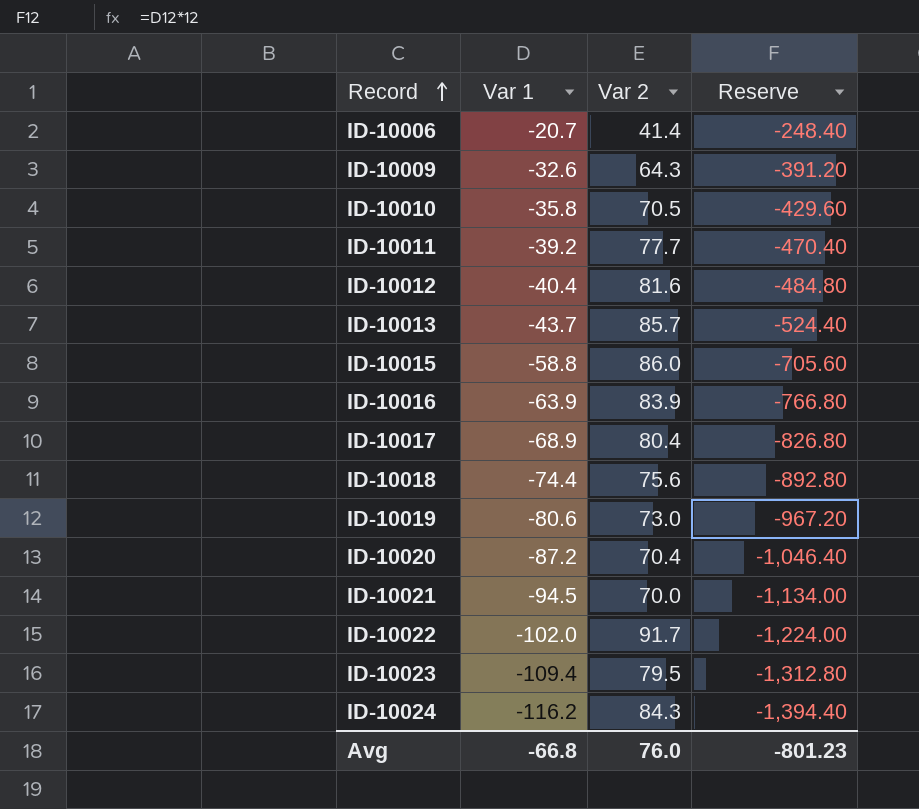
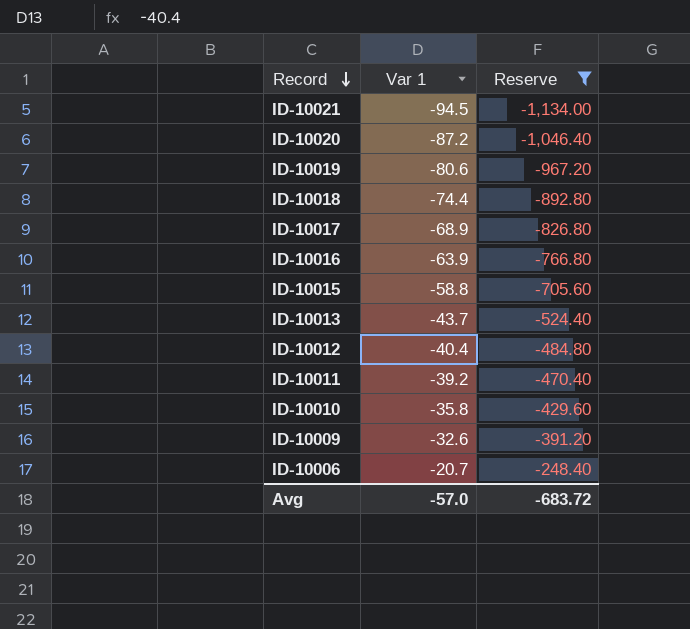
filter: none -> Reserve >= -1,134.00
row order: Record ascending -> Record descending
column Var 2 | position: 3 -> none
Avg | Var 1: -66.8 -> -57.0
Avg | Reserve: -801.23 -> -683.72

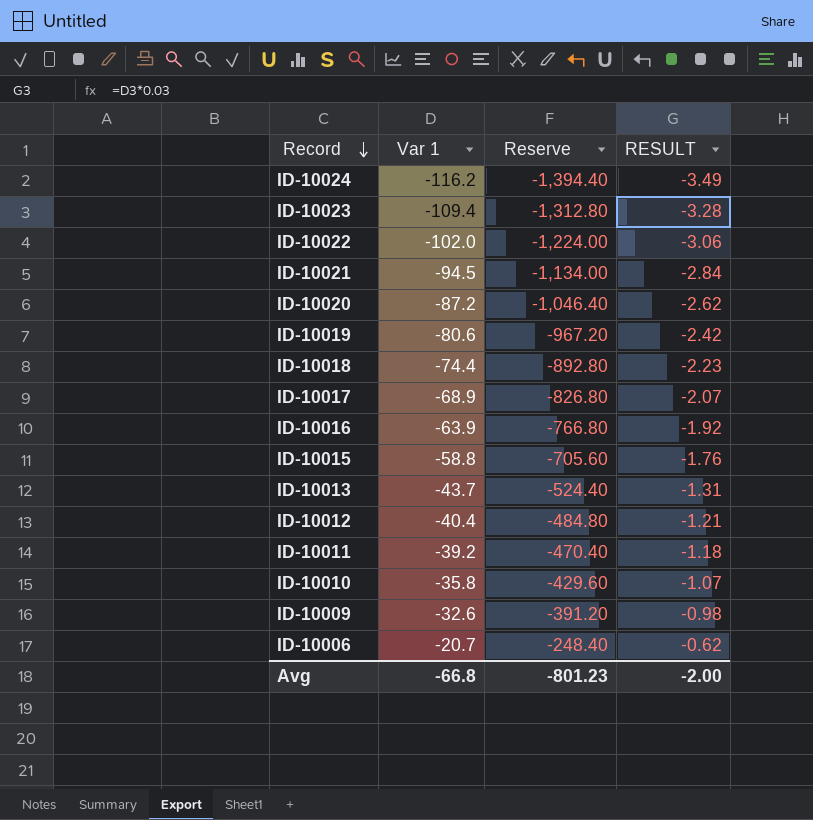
filter: Reserve >= -1,134.00 -> none
column RESULT | formula: none -> [Var 1] * 0.03
Avg | Var 1: -57.0 -> -66.8
Avg | Reserve: -683.72 -> -801.23

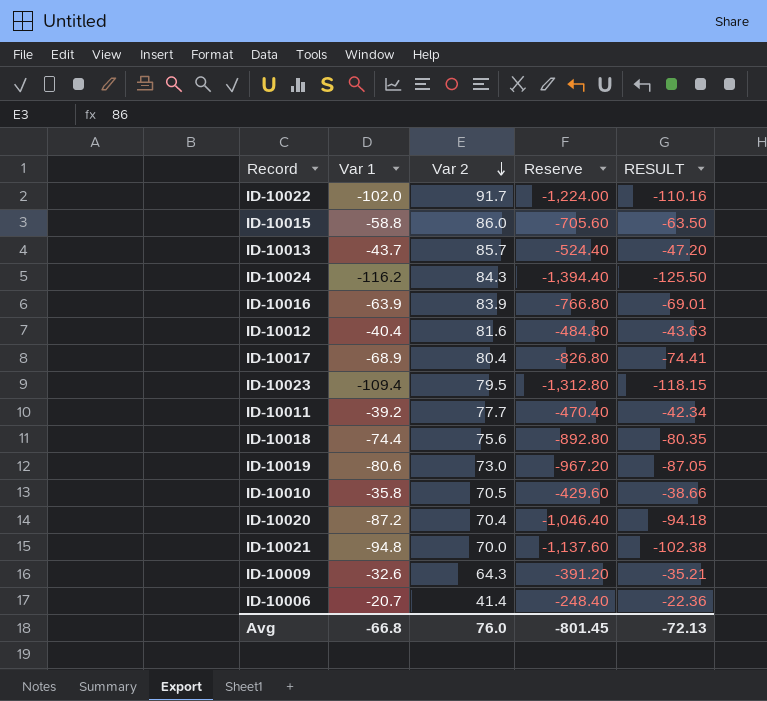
row order: Record descending -> Var 2 descending
column Var 2 | position: none -> 3
column RESULT | formula: [Var 1] * 0.03 -> [Var 1] * 1.08
ID-10021 | Var 1: -94.5 -> -94.8
ID-10021 | Reserve: -1,134.00 -> -1,137.60
Avg | Reserve: -801.23 -> -801.45
Avg | RESULT: -2.00 -> -72.13

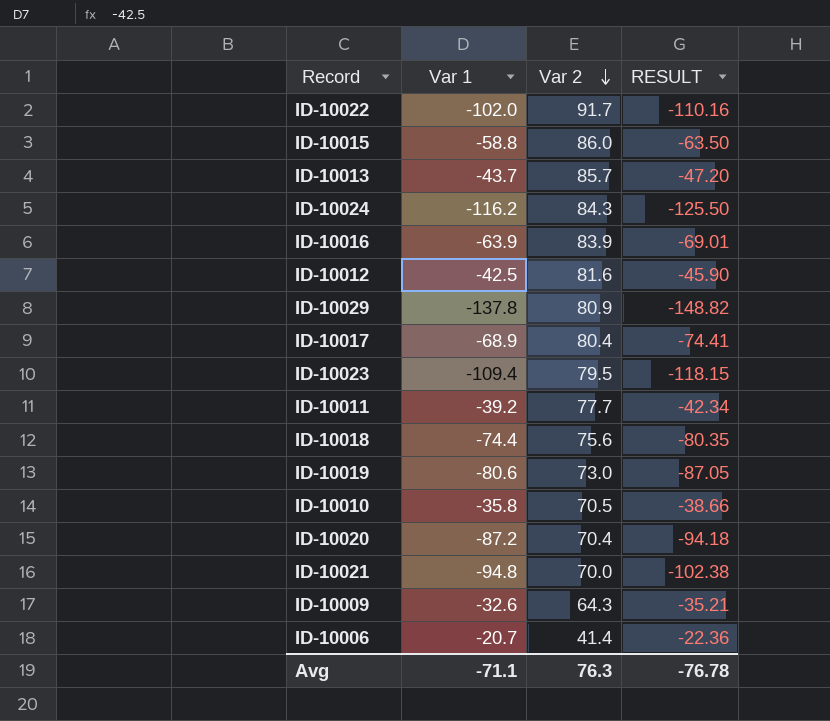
column Reserve | formula: [Var 1] * 12 -> none
ID-10012 | Var 1: -40.4 -> -42.5
ID-10012 | RESULT: -43.63 -> -45.90
row ID-10029: none -> -137.8 | 80.9 | -148.82
Avg | Var 1: -66.8 -> -71.1
Avg | Var 2: 76.0 -> 76.3
Avg | RESULT: -72.13 -> -76.78

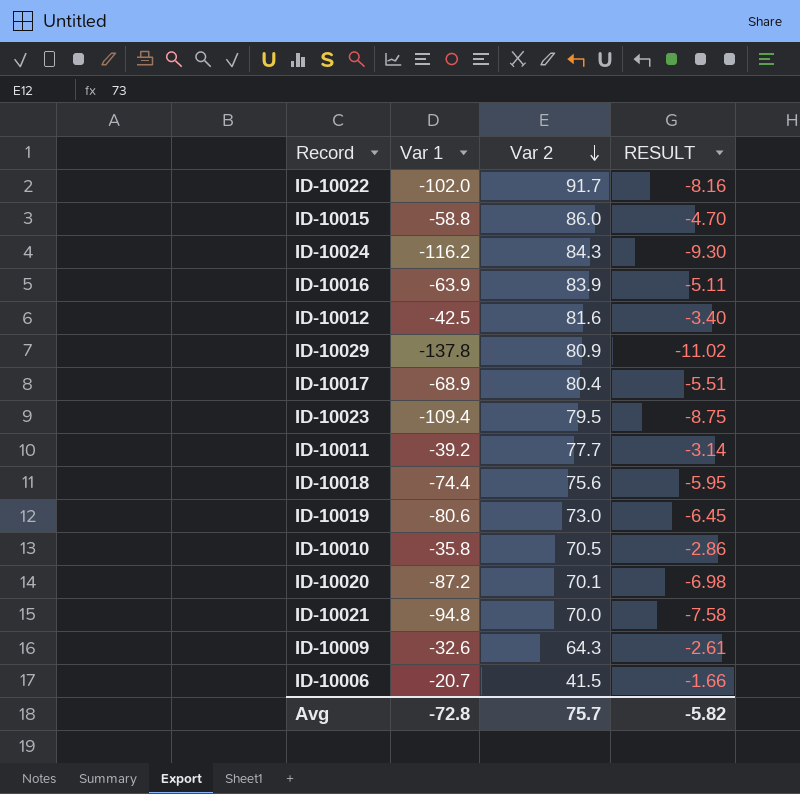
column RESULT | formula: [Var 1] * 1.08 -> [Var 1] * 0.08
row ID-10013: -43.7 | 85.7 | -47.20 -> none
ID-10020 | Var 2: 70.4 -> 70.1
ID-10006 | Var 2: 41.4 -> 41.5
Avg | Var 1: -71.1 -> -72.8
Avg | Var 2: 76.3 -> 75.7
Avg | RESULT: -76.78 -> -5.82

